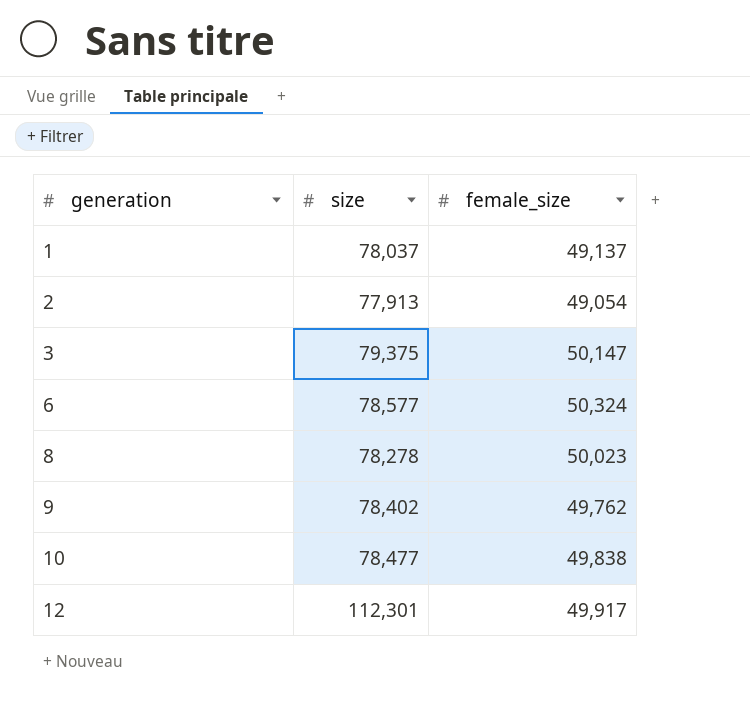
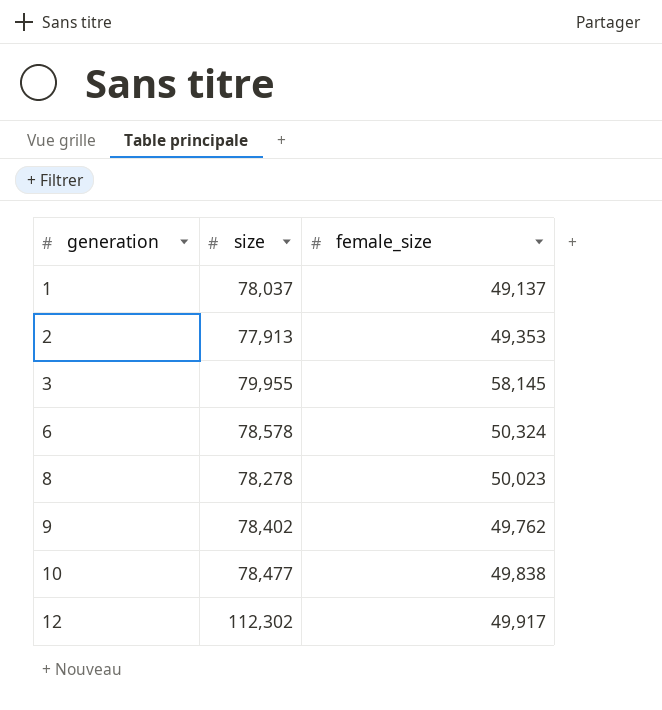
2 | female_size: 49,054 -> 49,353
3 | size: 79,375 -> 79,955
3 | female_size: 50,147 -> 58,145
6 | size: 78,577 -> 78,578
12 | size: 112,301 -> 112,302

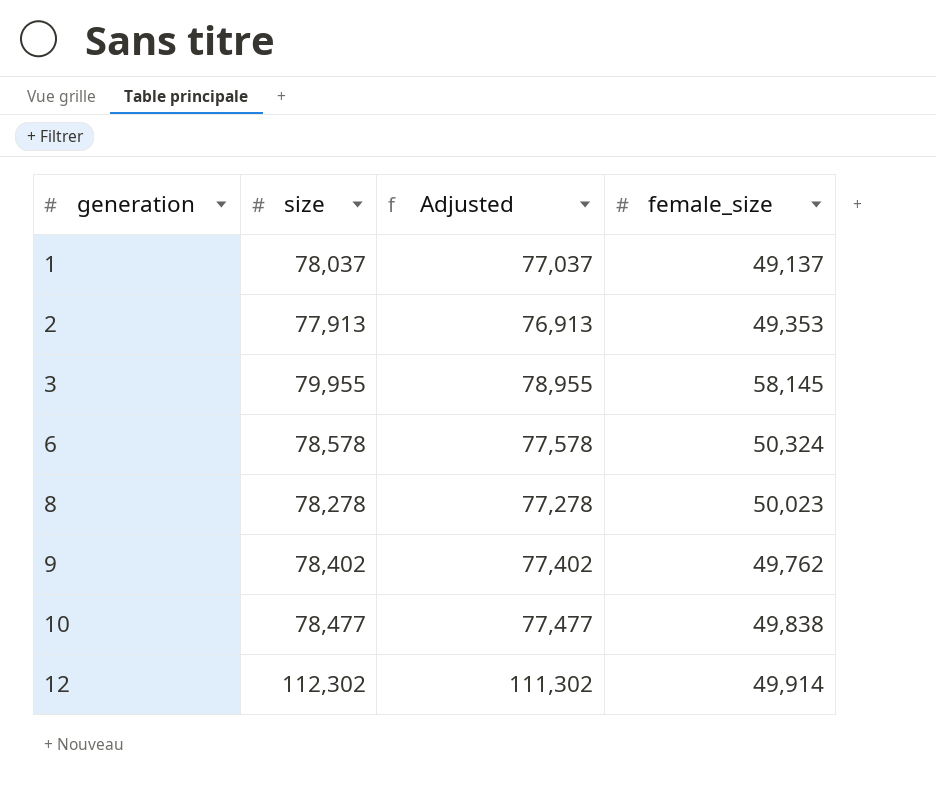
column Adjusted | formula: none -> [size] - 1000
12 | female_size: 49,917 -> 49,914

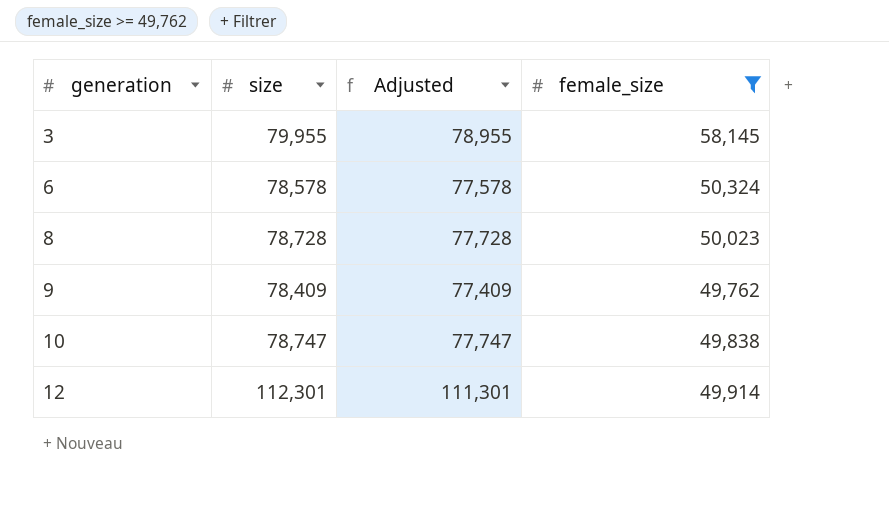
filter: none -> female_size >= 49,762
8 | size: 78,278 -> 78,728
8 | Adjusted: 77,278 -> 77,728
9 | size: 78,402 -> 78,409
9 | Adjusted: 77,402 -> 77,409
10 | size: 78,477 -> 78,747
10 | Adjusted: 77,477 -> 77,747
12 | size: 112,302 -> 112,301
12 | Adjusted: 111,302 -> 111,301

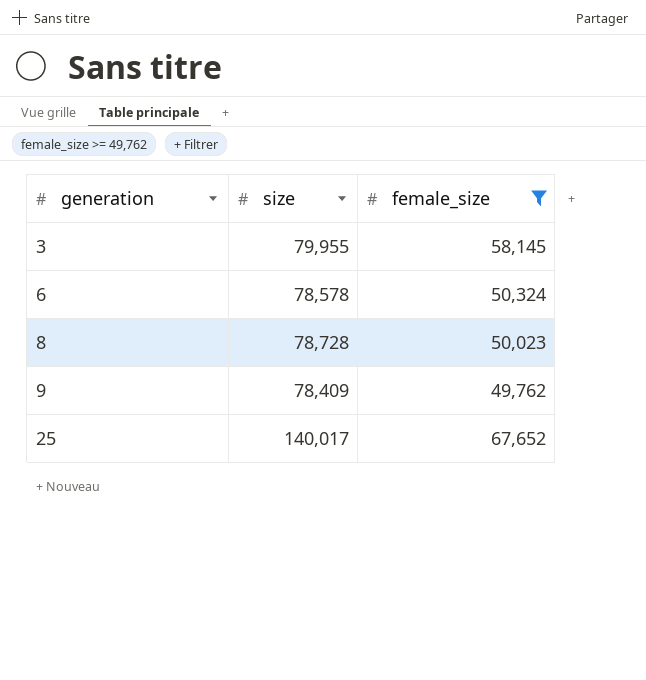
column Adjusted | formula: [size] - 1000 -> none
row 10: 78,747 | 77,747 | 49,838 -> none
row 12: 112,301 | 111,301 | 49,914 -> none
row 25: none -> 140,017 | 67,652

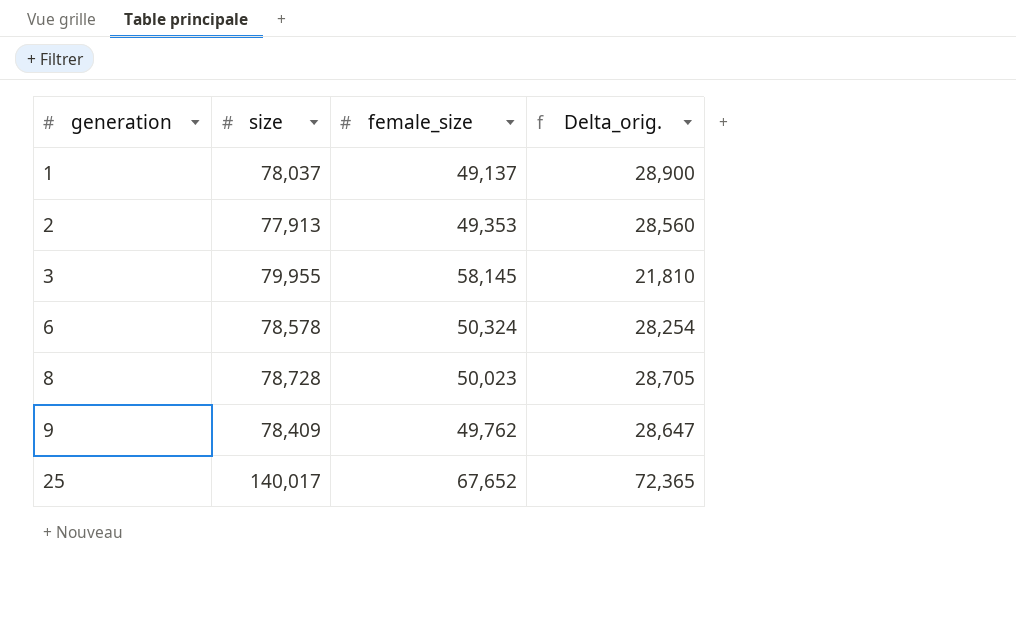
filter: female_size >= 49,762 -> none
column Delta_orig. | formula: none -> [size] - [female_size]

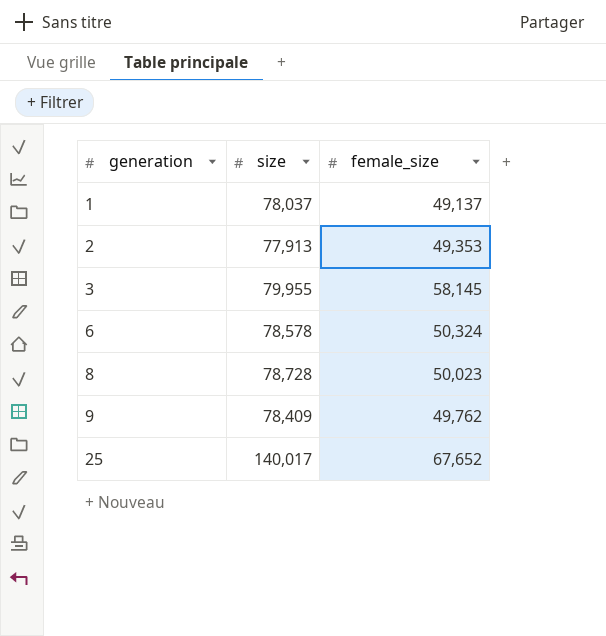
column Delta_orig. | formula: [size] - [female_size] -> none

